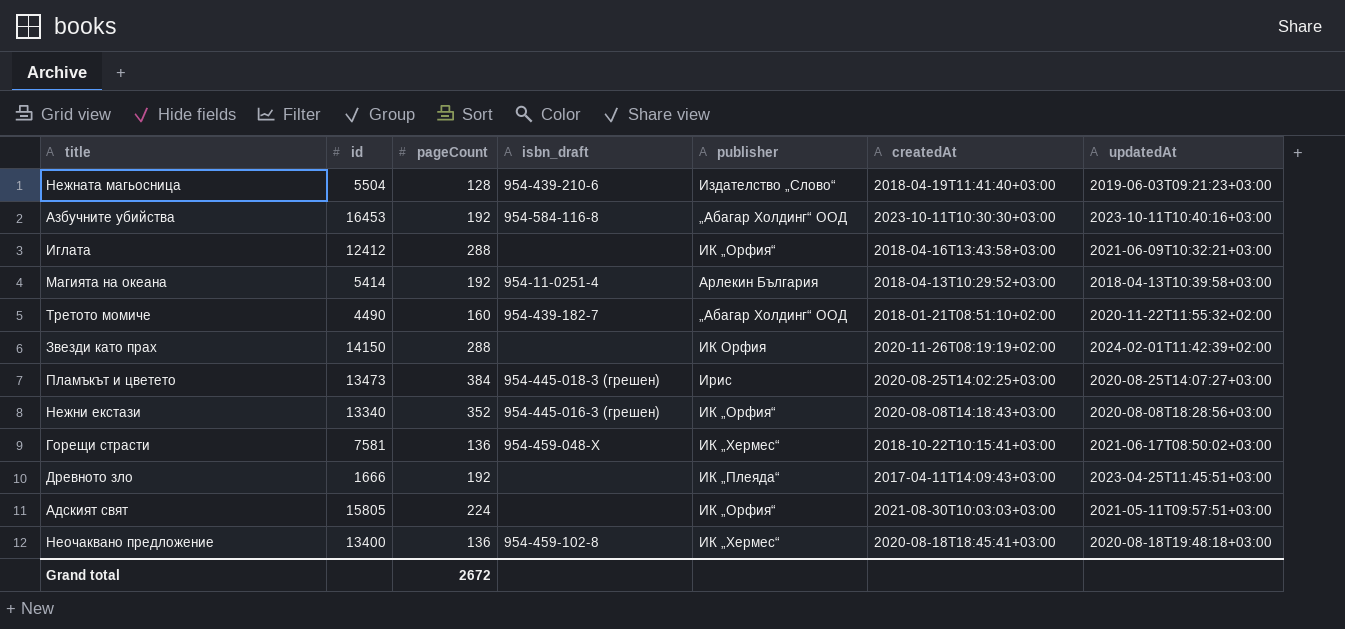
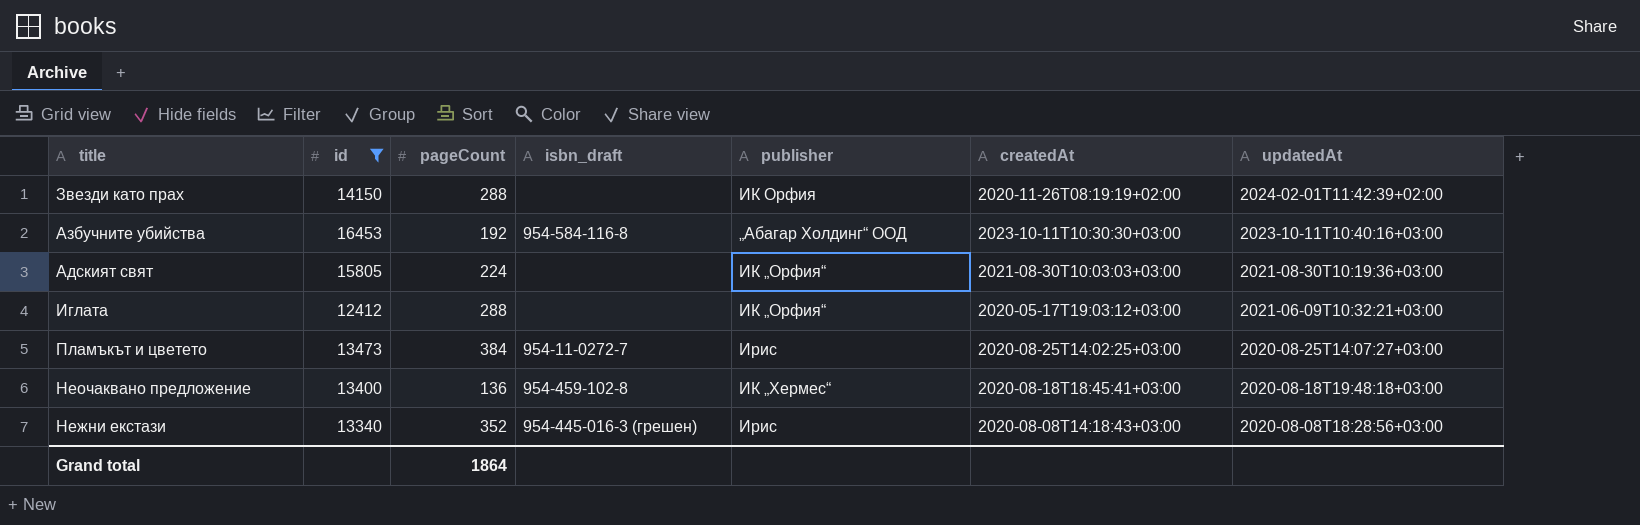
filter: none -> id >= 12412
row order: none -> updatedAt descending
Адският свят | updatedAt: 2021-05-11T09:57:51+03:00 -> 2021-08-30T10:19:36+03:00
Иглата | createdAt: 2018-04-16T13:43:58+03:00 -> 2020-05-17T19:03:12+03:00
Пламъкът и цветето | isbn_draft: 954-445-018-3 (грешен) -> 954-11-0272-7
Нежни екстази | publisher: ИК „Орфия“ -> Ирис
Grand total | pageCount: 2672 -> 1864

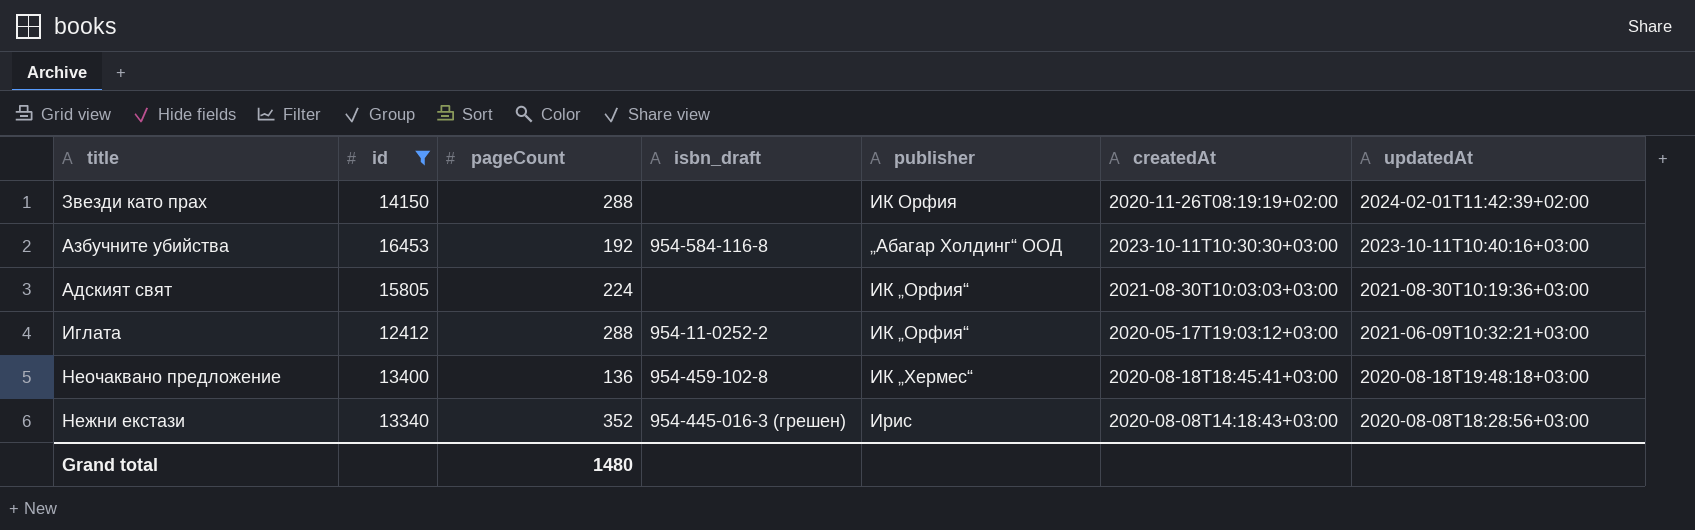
row Пламъкът и цветето: 13473 | 384 | 954-11-0272-7 | Ирис | 2020-08-25T14:02:25+03:00 | 2020-08-25T14:07:27+03:00 -> none
Иглата | isbn_draft: none -> 954-11-0252-2
Grand total | pageCount: 1864 -> 1480

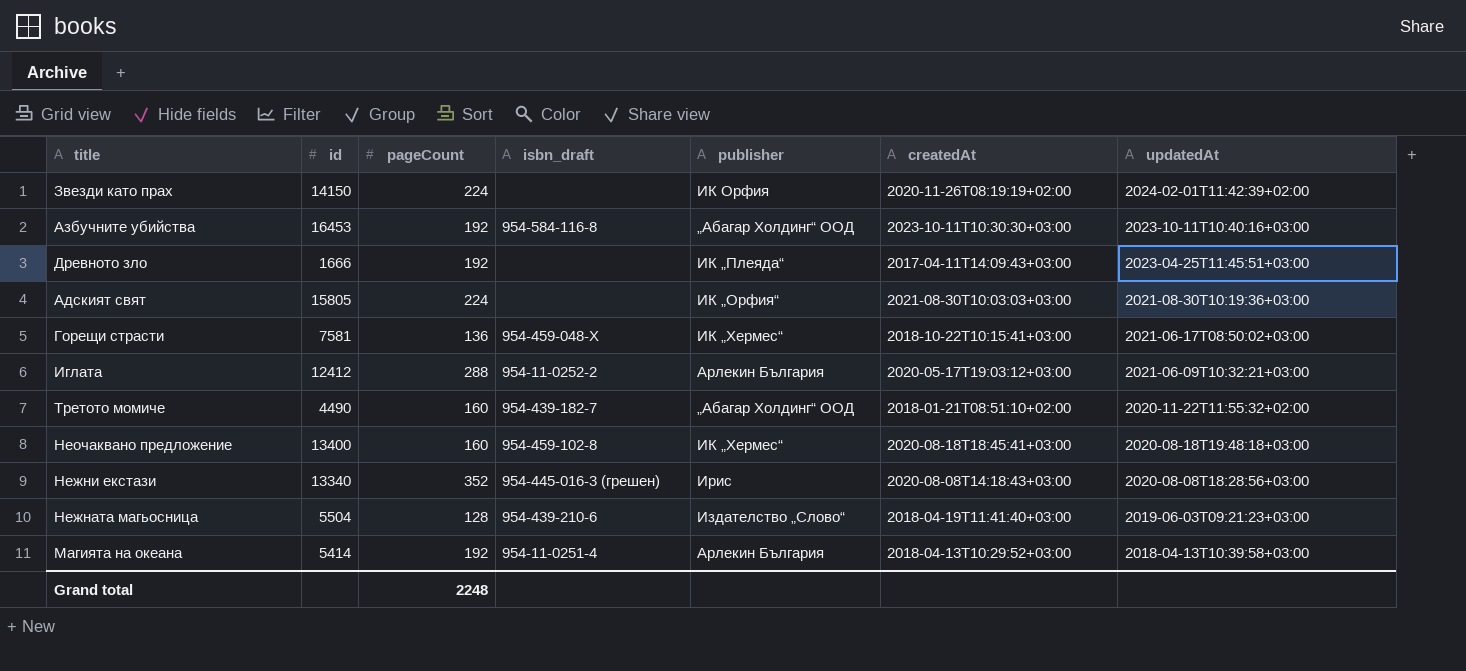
filter: id >= 12412 -> none
Звезди като прах | pageCount: 288 -> 224
Иглата | publisher: ИК „Орфия“ -> Арлекин България
Неочаквано предложение | pageCount: 136 -> 160
Grand total | pageCount: 1480 -> 2248

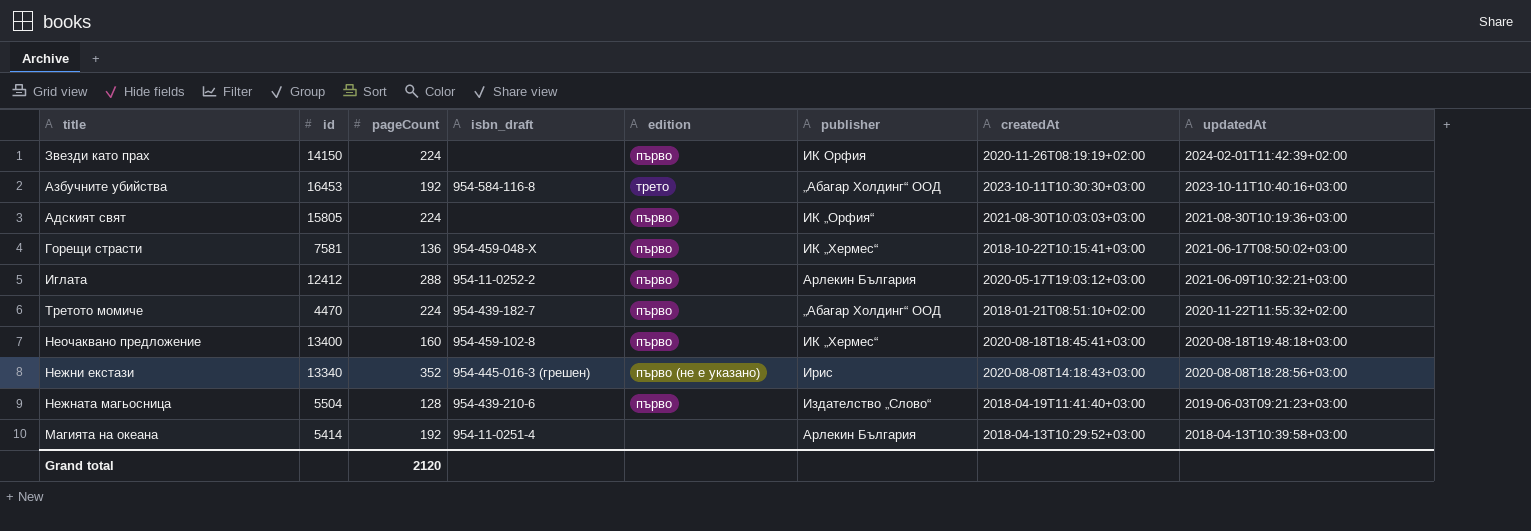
column edition | position: none -> 5
row Древното зло: 1666 | 192 | none | ИК „Плеяда“ | 2017-04-11T14:09:43+03:00 | 2023-04-25T11:45:51+03:00 -> none
Третото момиче | id: 4490 -> 4470
Третото момиче | pageCount: 160 -> 224
Grand total | pageCount: 2248 -> 2120

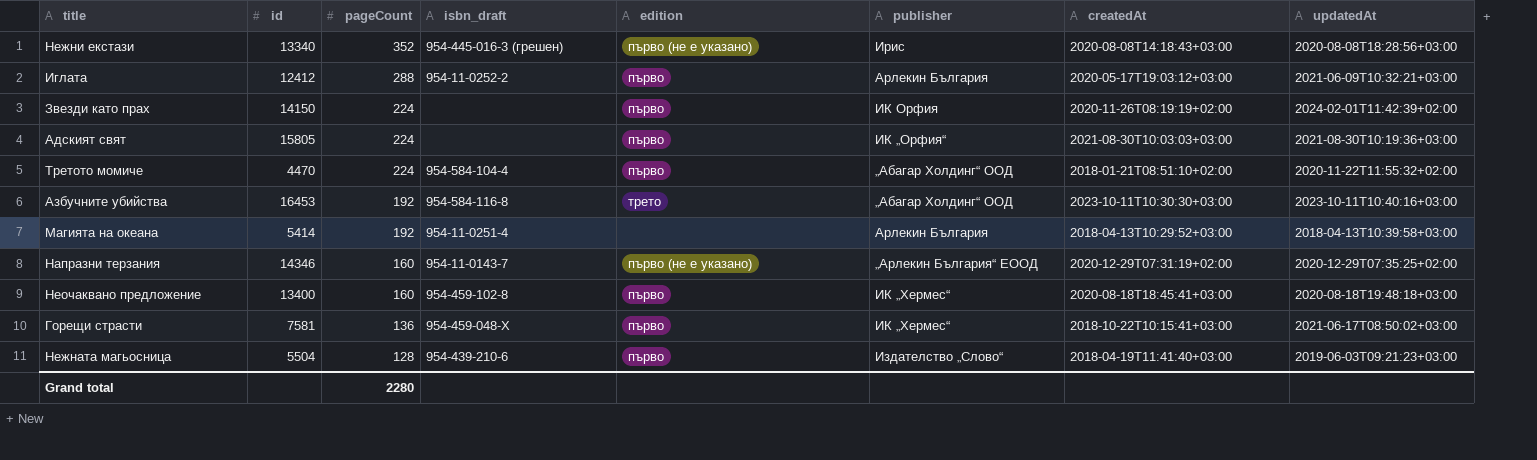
row order: updatedAt descending -> pageCount descending
Третото момиче | isbn_draft: 954-439-182-7 -> 954-584-104-4
row Напразни терзания: none -> 14346 | 160 | 954-11-0143-7 | първо (не е указано) | „Арлекин България“ ЕООД | 2020-12-29T07:31:19+02:00 | 2020-12-29T07:35:25+02:00
Grand total | pageCount: 2120 -> 2280

